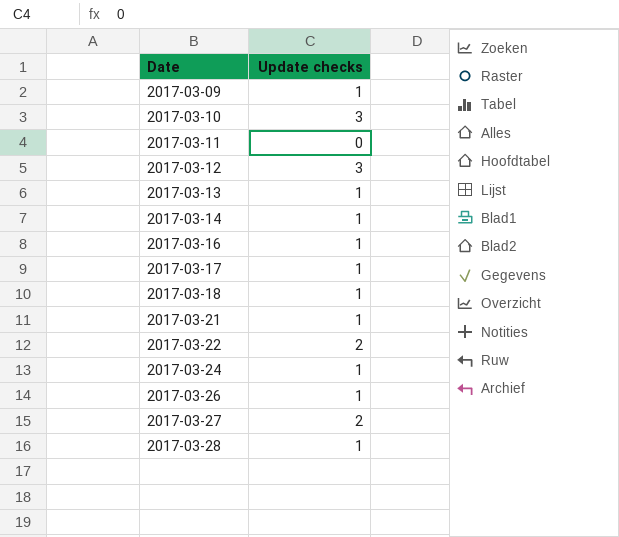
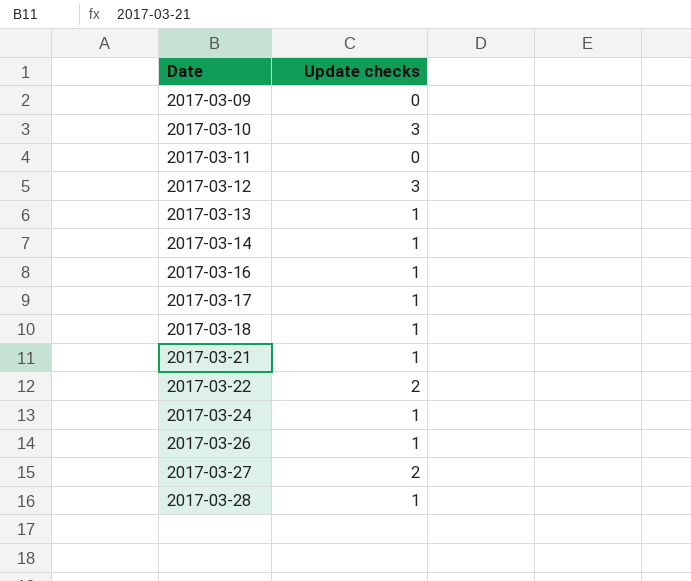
2017-03-09 | Update checks: 1 -> 0

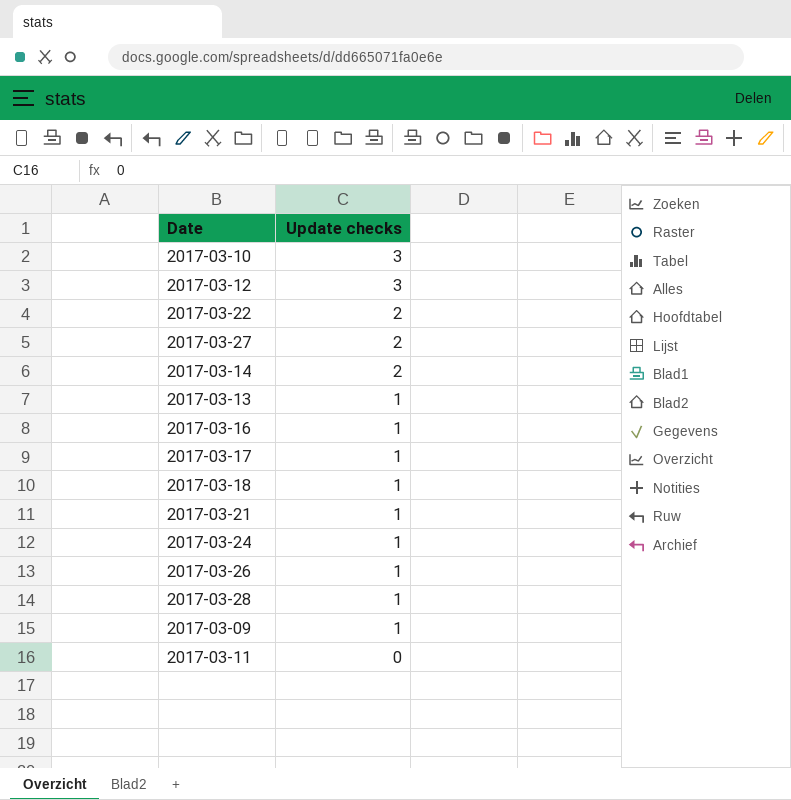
row order: Date ascending -> Update checks descending
2017-03-14 | Update checks: 1 -> 2
2017-03-09 | Update checks: 0 -> 1

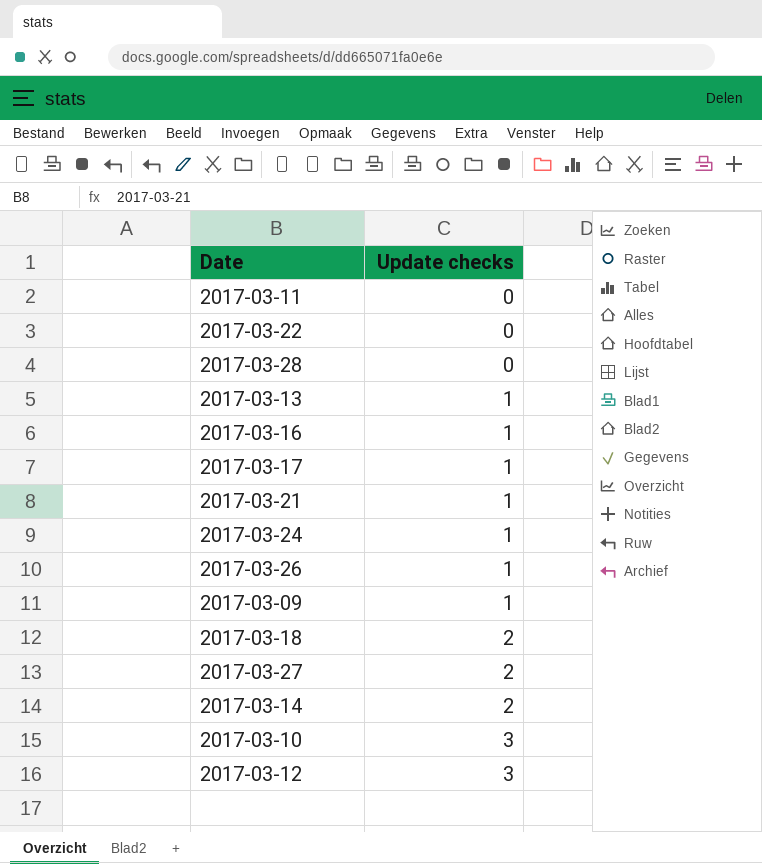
row order: Update checks descending -> Update checks ascending
2017-03-22 | Update checks: 2 -> 0
2017-03-28 | Update checks: 1 -> 0
2017-03-18 | Update checks: 1 -> 2

